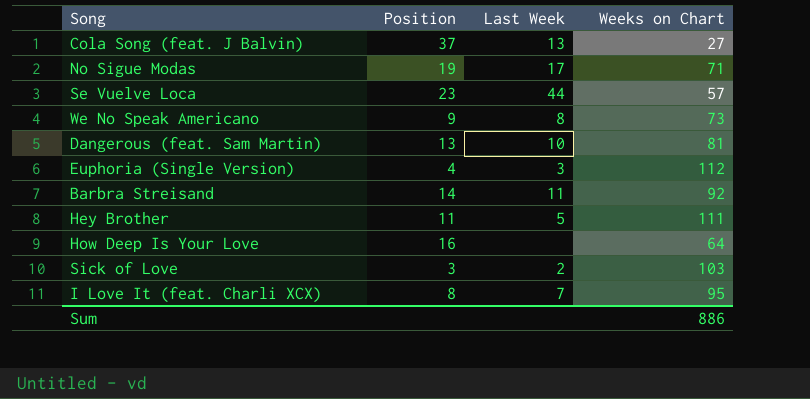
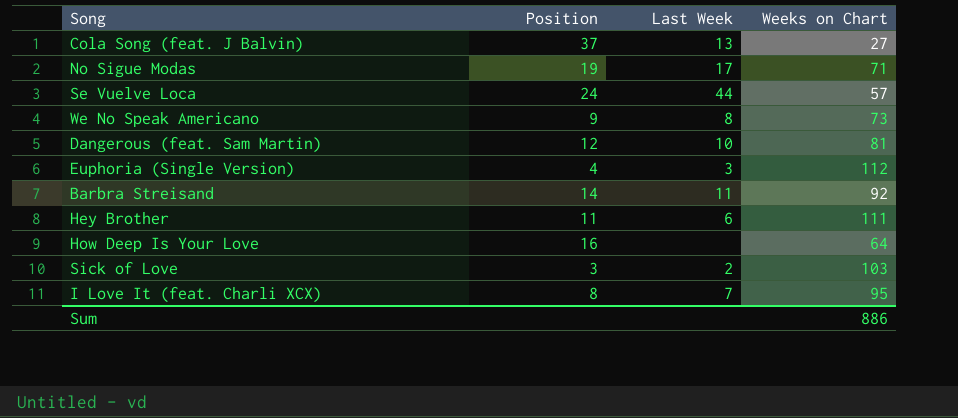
Se Vuelve Loca | Position: 23 -> 24
Dangerous (feat. Sam Martin) | Position: 13 -> 12
Hey Brother | Last Week: 5 -> 6

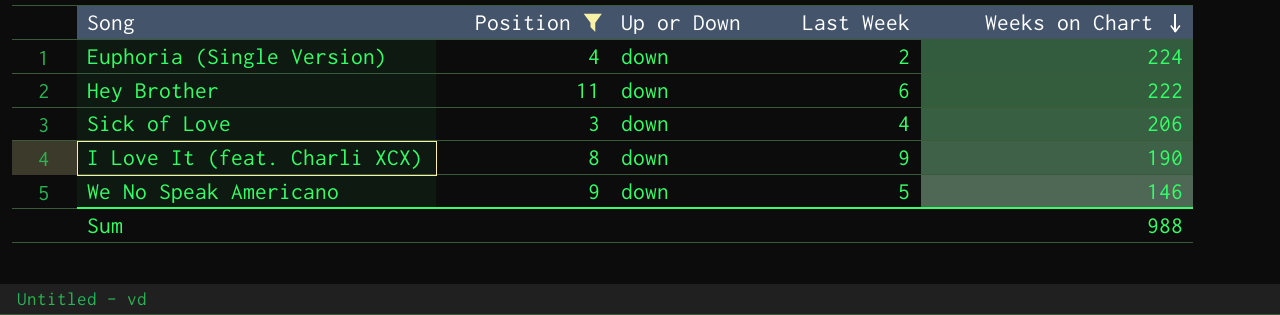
filter: none -> Position <= 11
row order: none -> Weeks on Chart descending
column Up or Down | position: none -> 3
Euphoria (Single Version) | Last Week: 3 -> 2
Euphoria (Single Version) | Weeks on Chart: 112 -> 224
Hey Brother | Weeks on Chart: 111 -> 222
Sick of Love | Last Week: 2 -> 4
Sick of Love | Weeks on Chart: 103 -> 206
I Love It (feat. Charli XCX) | Last Week: 7 -> 9
I Love It (feat. Charli XCX) | Weeks on Chart: 95 -> 190
We No Speak Americano | Last Week: 8 -> 5
We No Speak Americano | Weeks on Chart: 73 -> 146
Sum | Weeks on Chart: 886 -> 988

